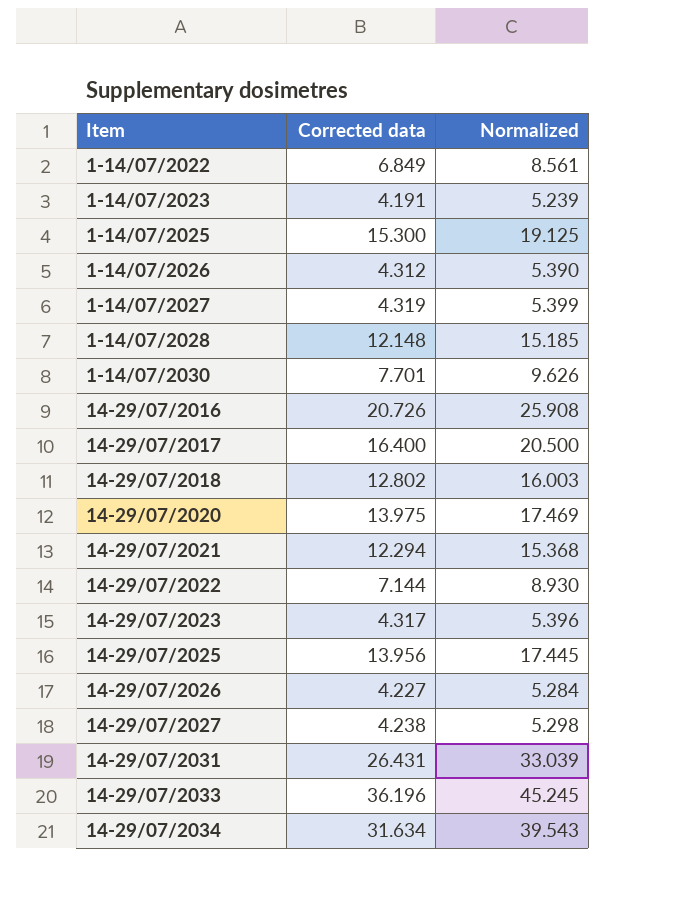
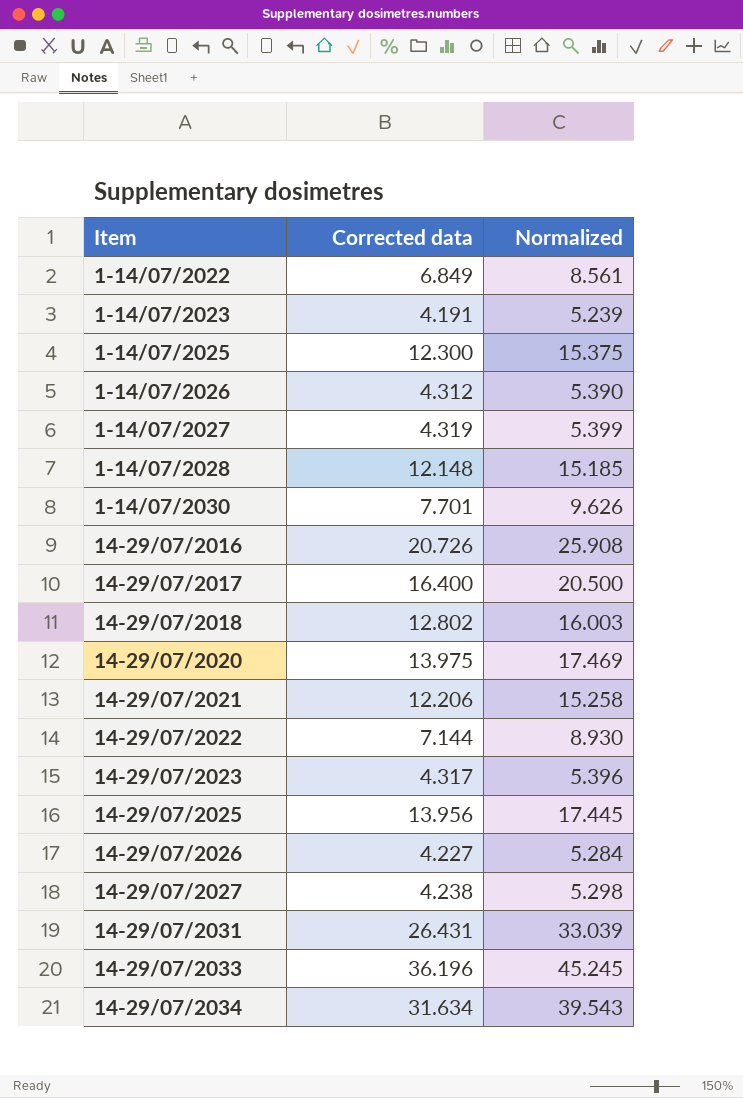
1-14/07/2025 | Corrected data: 15.300 -> 12.300
1-14/07/2025 | Normalized: 19.125 -> 15.375
14-29/07/2021 | Corrected data: 12.294 -> 12.206
14-29/07/2021 | Normalized: 15.368 -> 15.258

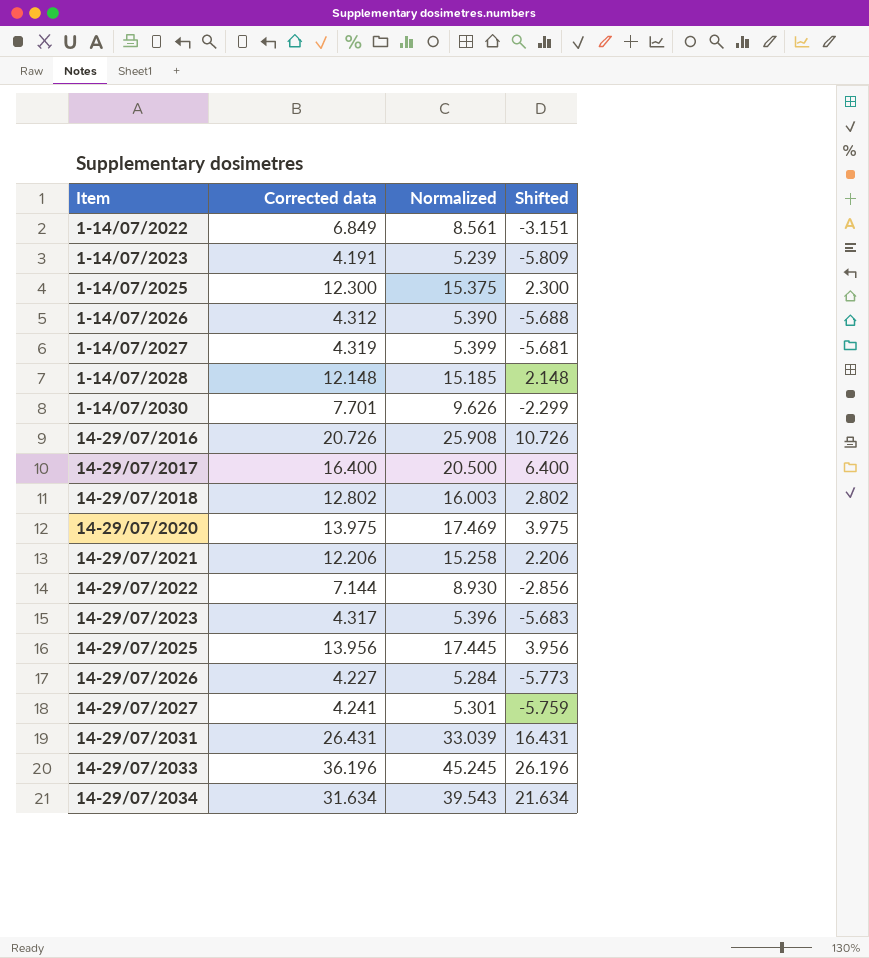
column Shifted | formula: none -> [Corrected data] - 10
14-29/07/2027 | Corrected data: 4.238 -> 4.241
14-29/07/2027 | Normalized: 5.298 -> 5.301

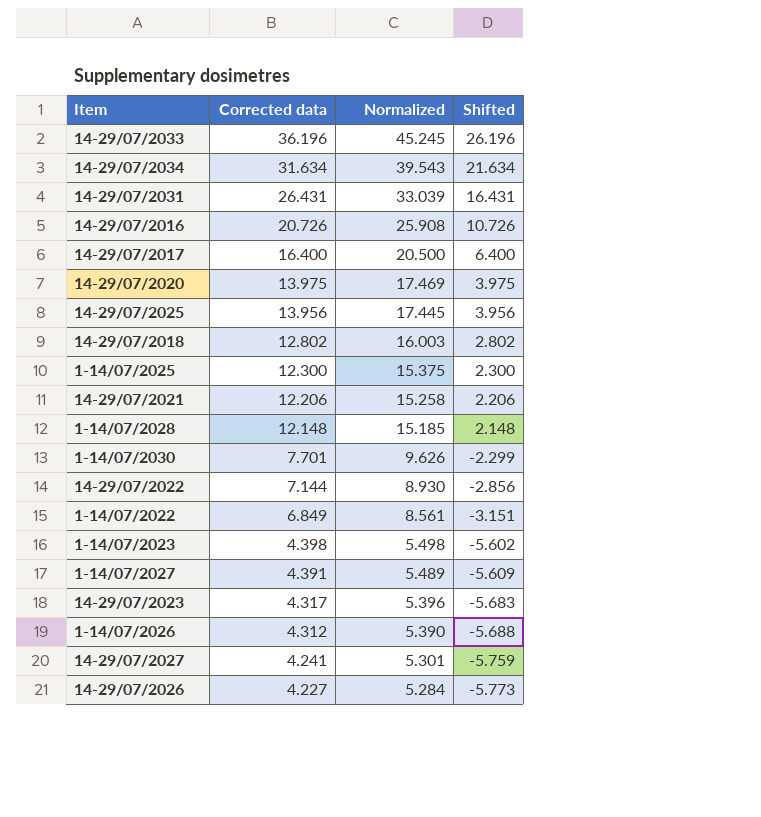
row order: Item ascending -> Corrected data descending
1-14/07/2023 | Corrected data: 4.191 -> 4.398
1-14/07/2023 | Normalized: 5.239 -> 5.498
1-14/07/2023 | Shifted: -5.809 -> -5.602
1-14/07/2027 | Corrected data: 4.319 -> 4.391
1-14/07/2027 | Normalized: 5.399 -> 5.489
1-14/07/2027 | Shifted: -5.681 -> -5.609

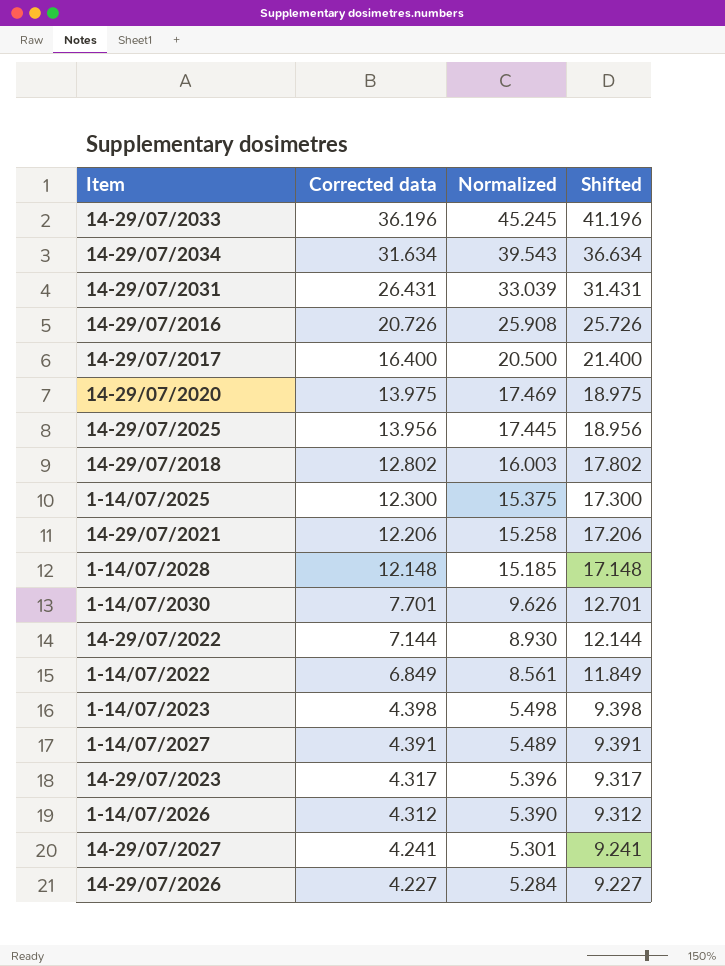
column Shifted | formula: [Corrected data] - 10 -> [Corrected data] + 5

